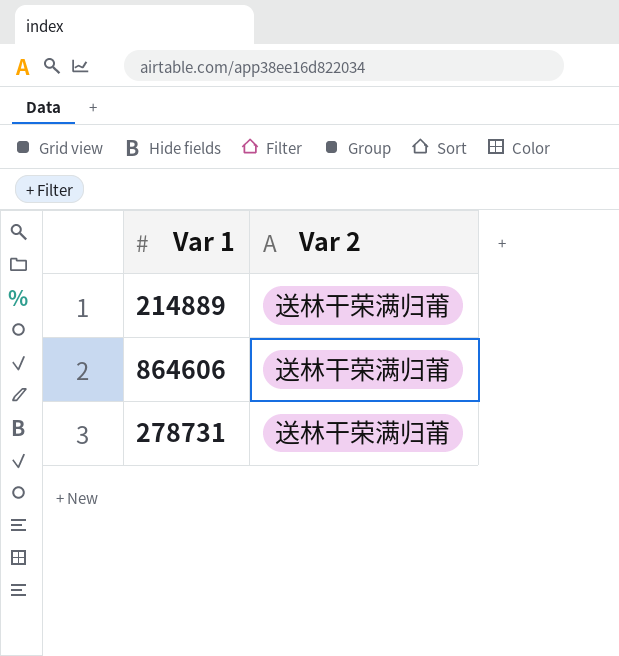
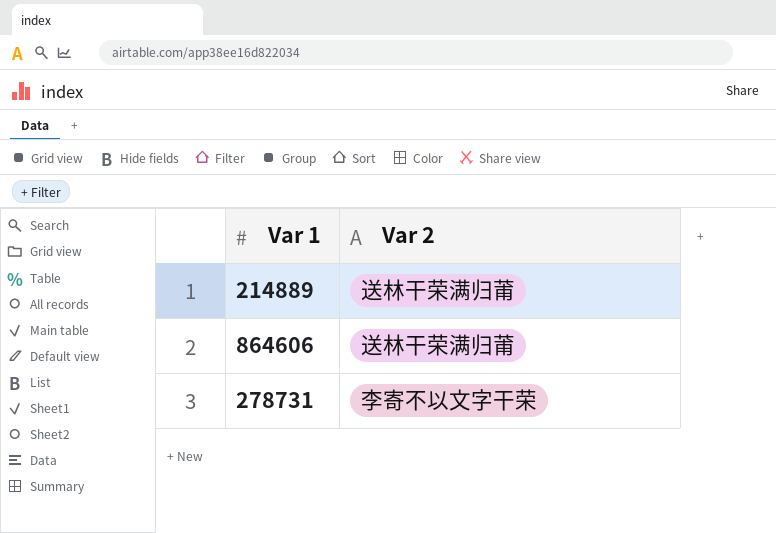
278731 | Var 2: 送林干荣满归莆 -> 李寄不以文字干荣

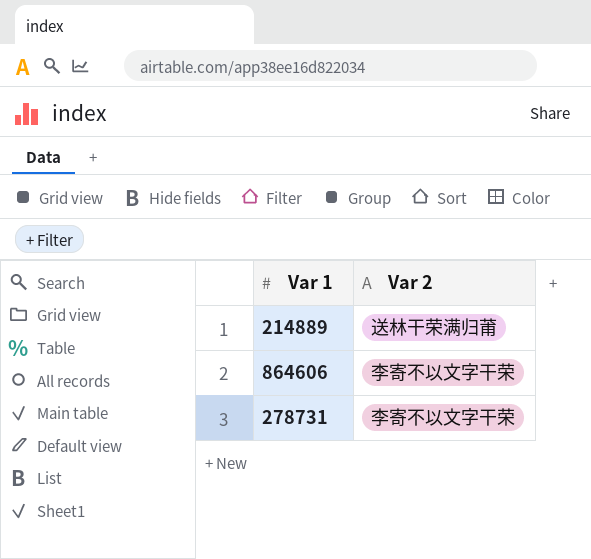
864606 | Var 2: 送林干荣满归莆 -> 李寄不以文字干荣

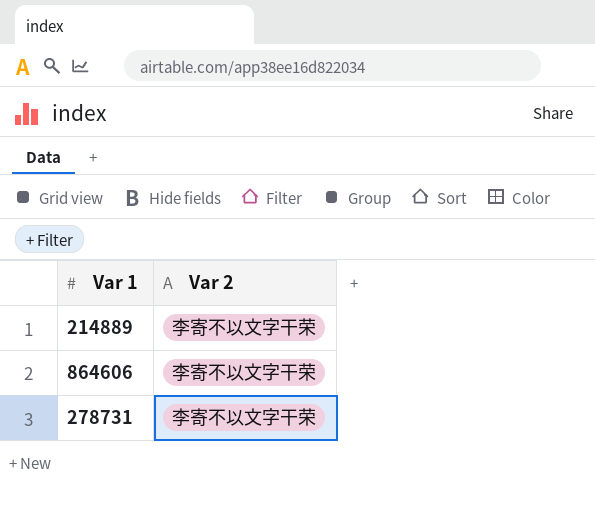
214889 | Var 2: 送林干荣满归莆 -> 李寄不以文字干荣

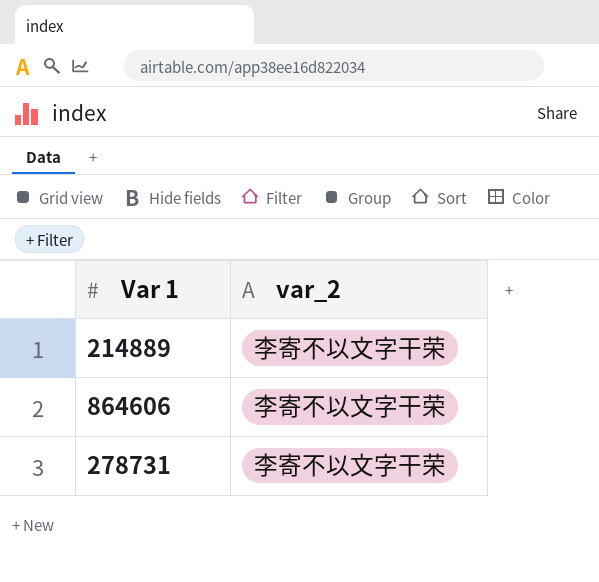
column name: Var 2 -> var_2

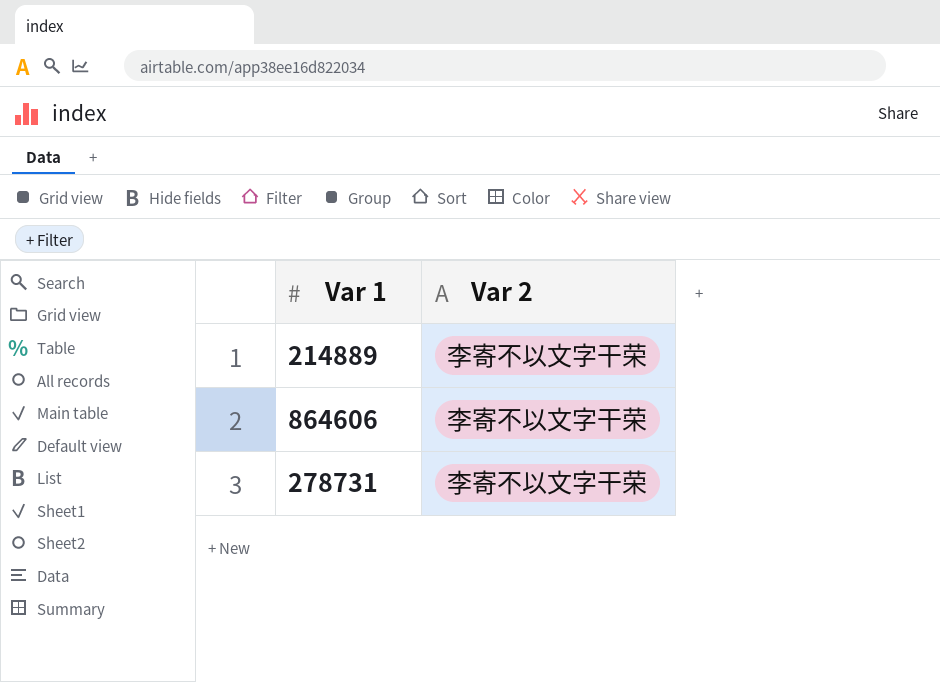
column name: var_2 -> Var 2

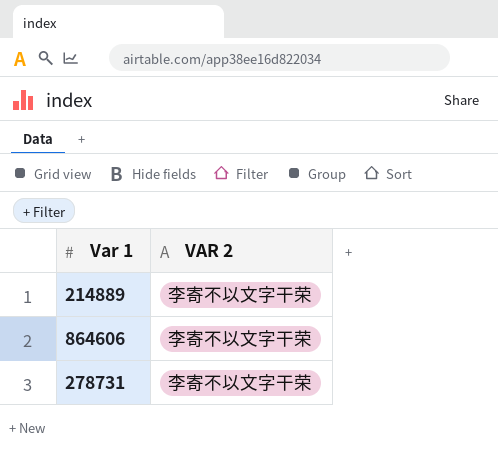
column name: Var 2 -> VAR 2

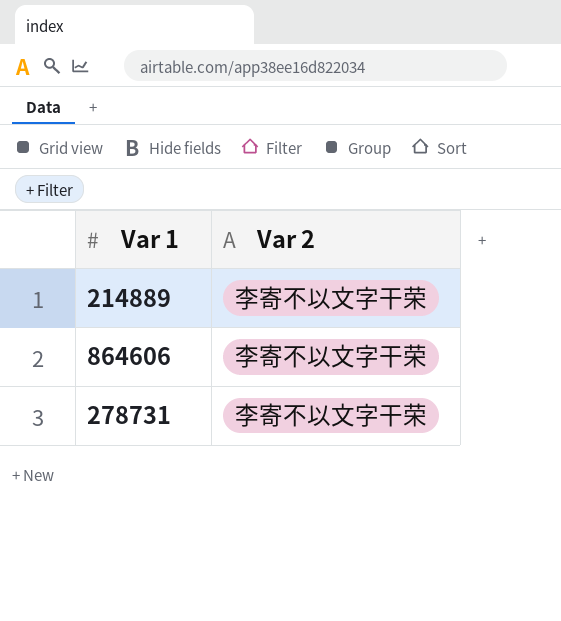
column name: VAR 2 -> Var 2

